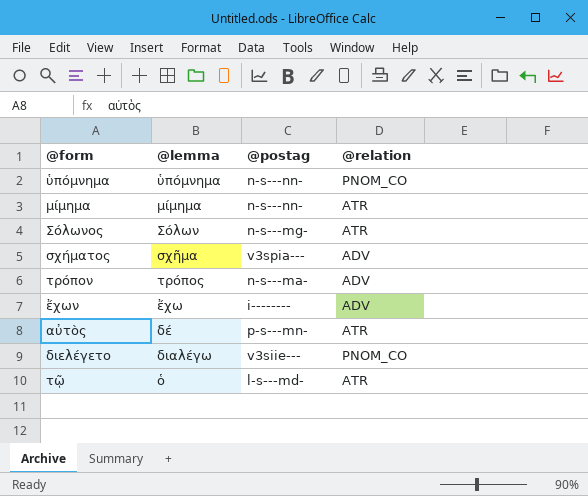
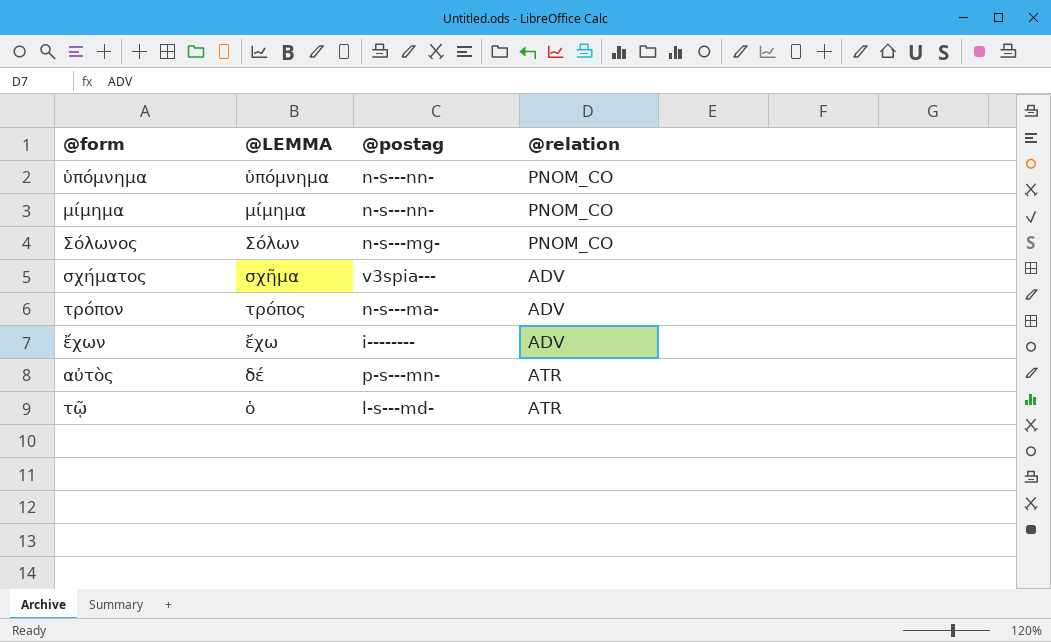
column name: @lemma -> @LEMMA
row διελέγετο: διαλέγω | v3siie--- | PNOM_CO -> none
μίμημα | @relation: ATR -> PNOM_CO
Σόλωνος | @relation: ATR -> PNOM_CO

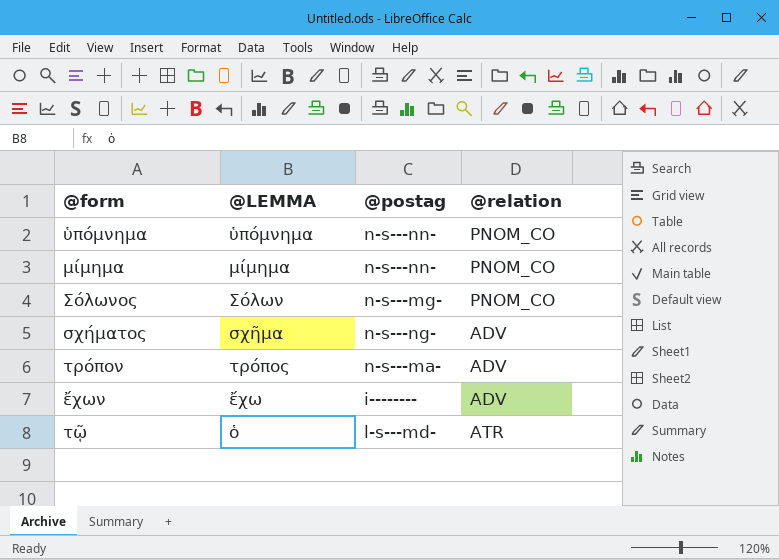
row αὐτὸς: δέ | p-s---mn- | ATR -> none
σχήματος | @postag: v3spia--- -> n-s---ng-

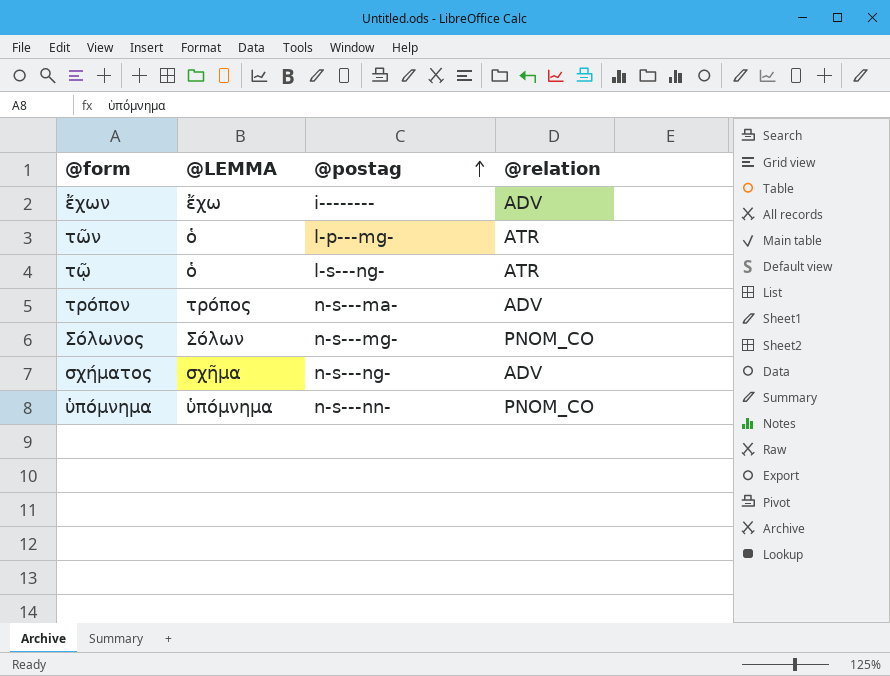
row order: none -> @postag ascending
row μίμημα: μίμημα | n-s---nn- | PNOM_CO -> none
row τῶν: none -> ὁ | l-p---mg- | ATR
τῷ | @postag: l-s---md- -> l-s---ng-

